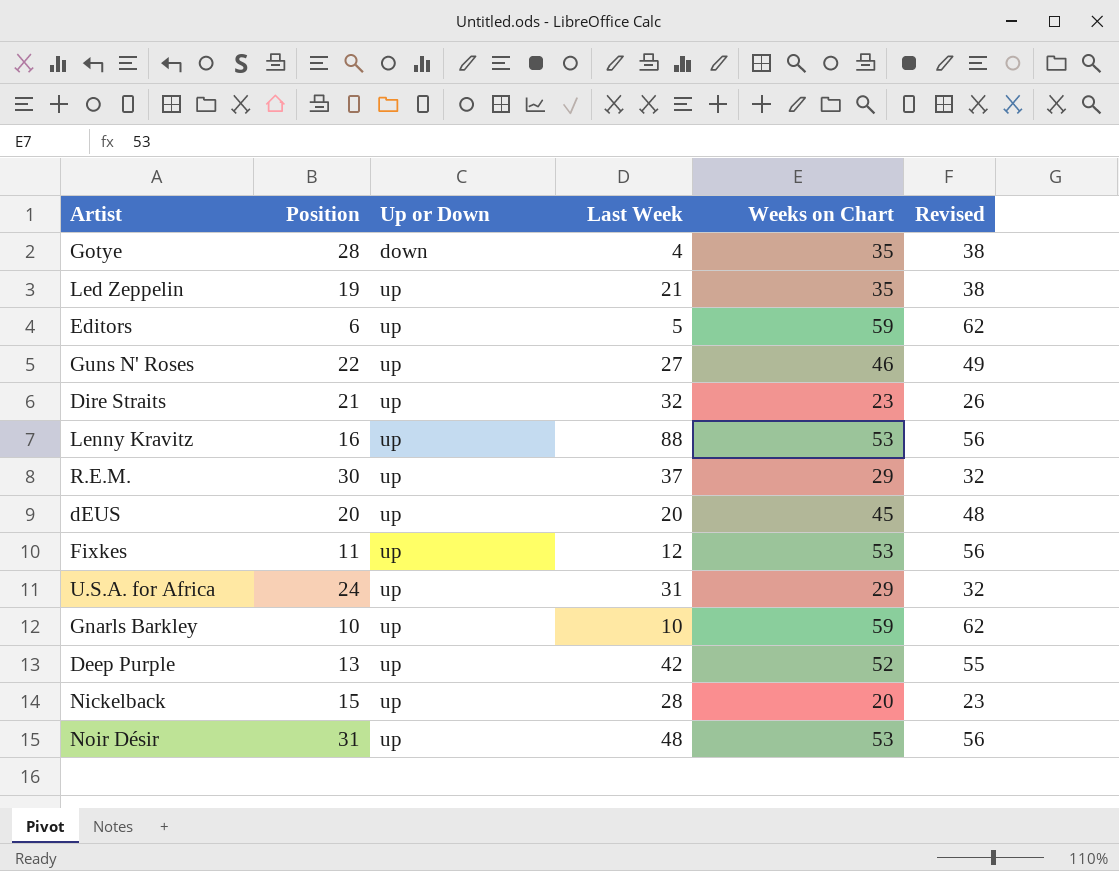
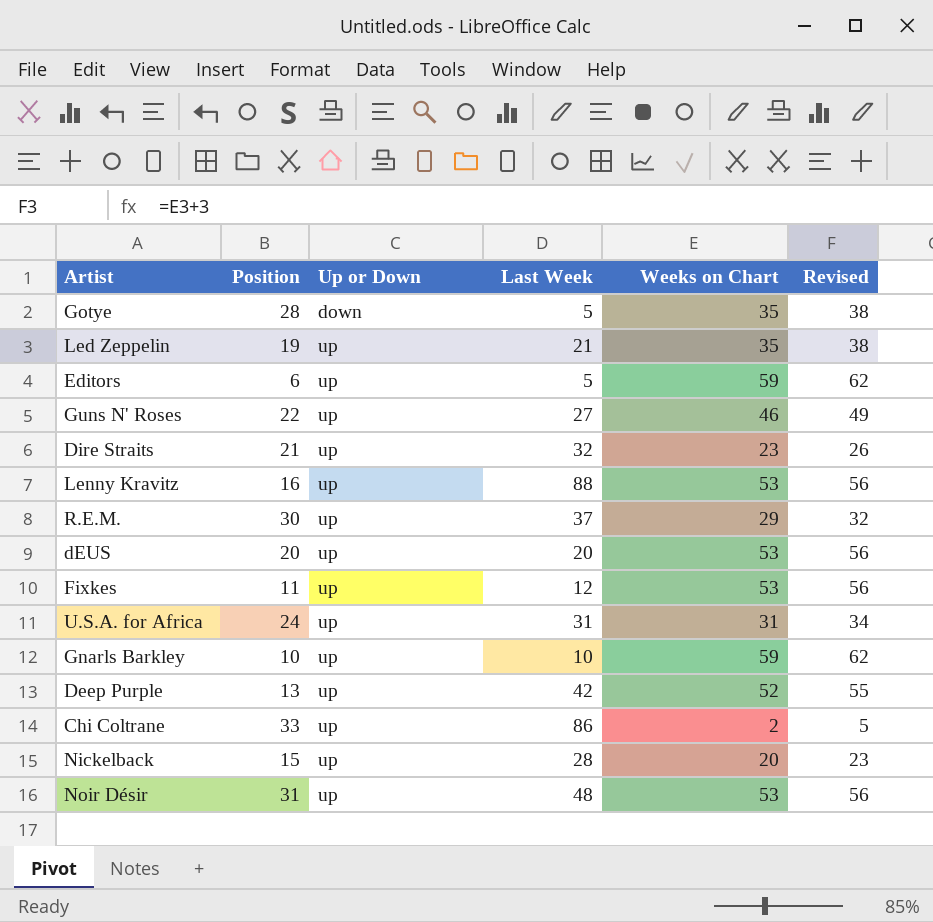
Gotye | Last Week: 4 -> 5
dEUS | Weeks on Chart: 45 -> 53
dEUS | Revised: 48 -> 56
U.S.A. for Africa | Weeks on Chart: 29 -> 31
U.S.A. for Africa | Revised: 32 -> 34
row Chi Coltrane: none -> 33 | up | 86 | 2 | 5

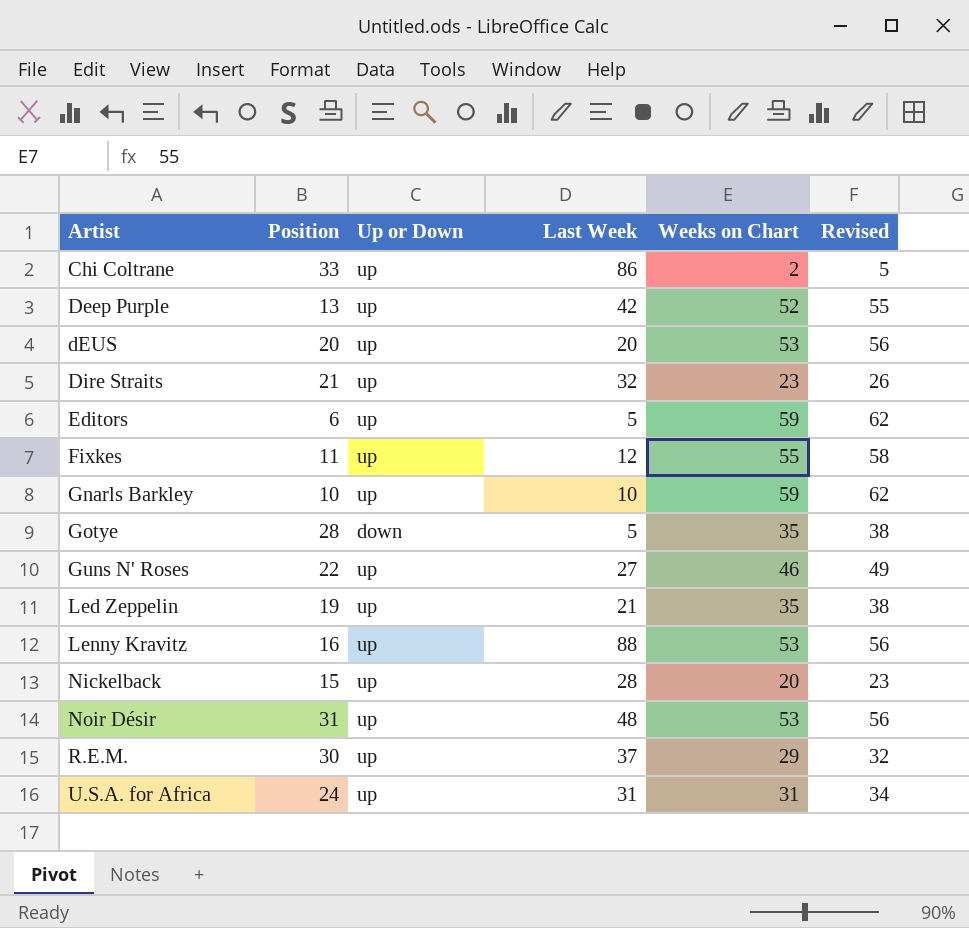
row order: Up or Down ascending -> Artist ascending
Fixkes | Weeks on Chart: 53 -> 55
Fixkes | Revised: 56 -> 58

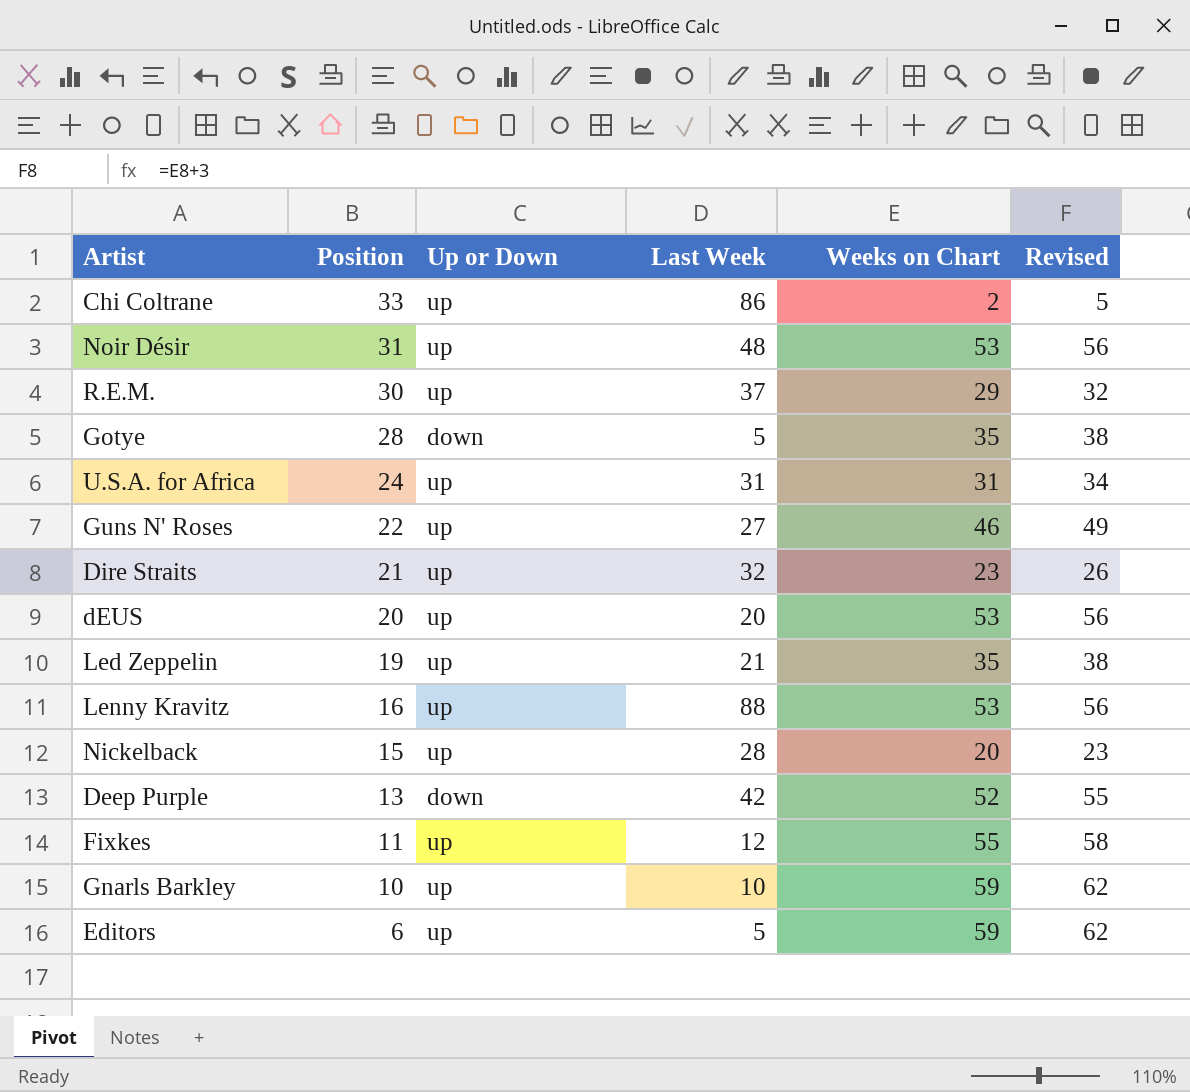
row order: Artist ascending -> Position descending
Deep Purple | Up or Down: up -> down

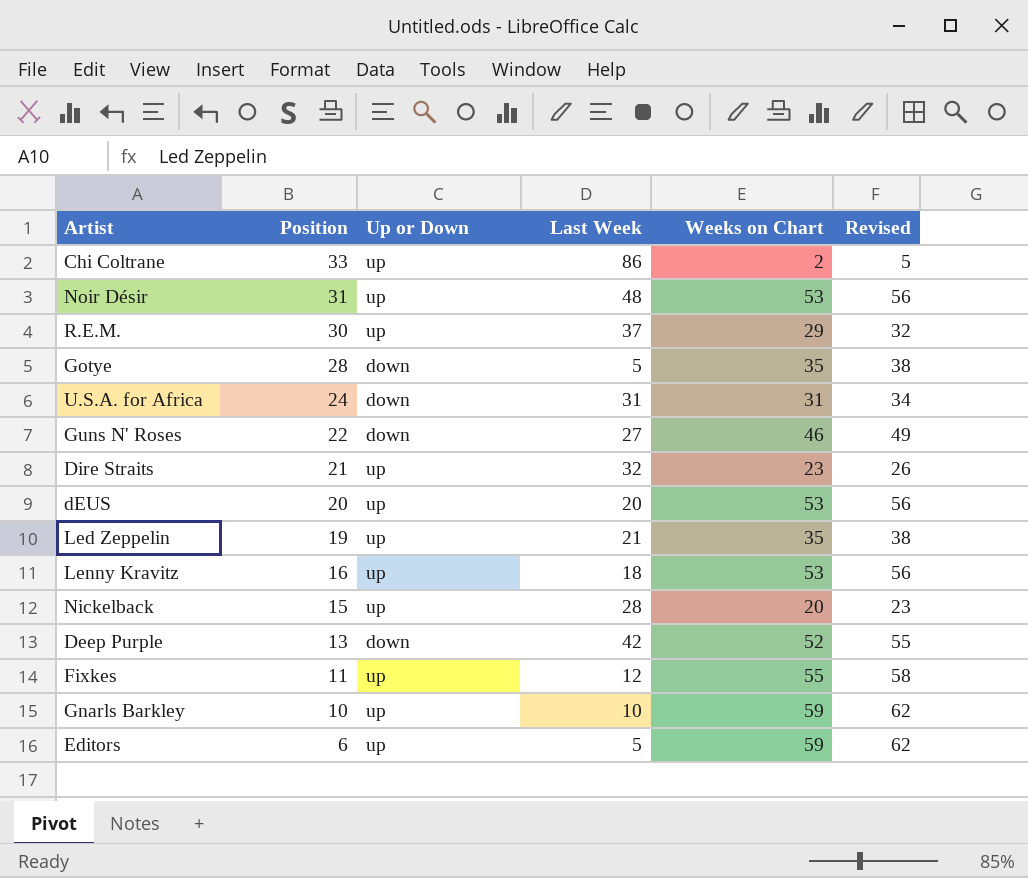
U.S.A. for Africa | Up or Down: up -> down
Guns N' Roses | Up or Down: up -> down
Lenny Kravitz | Last Week: 88 -> 18

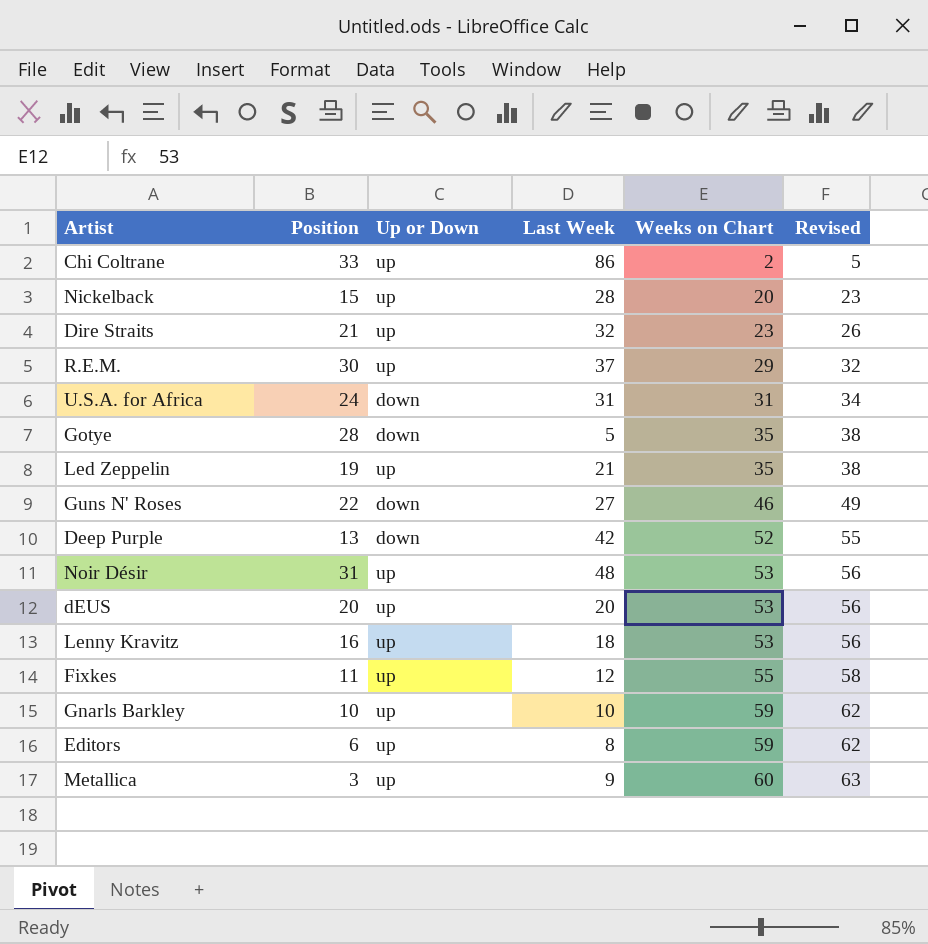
row order: Position descending -> Weeks on Chart ascending
Editors | Last Week: 5 -> 8
row Metallica: none -> 3 | up | 9 | 60 | 63

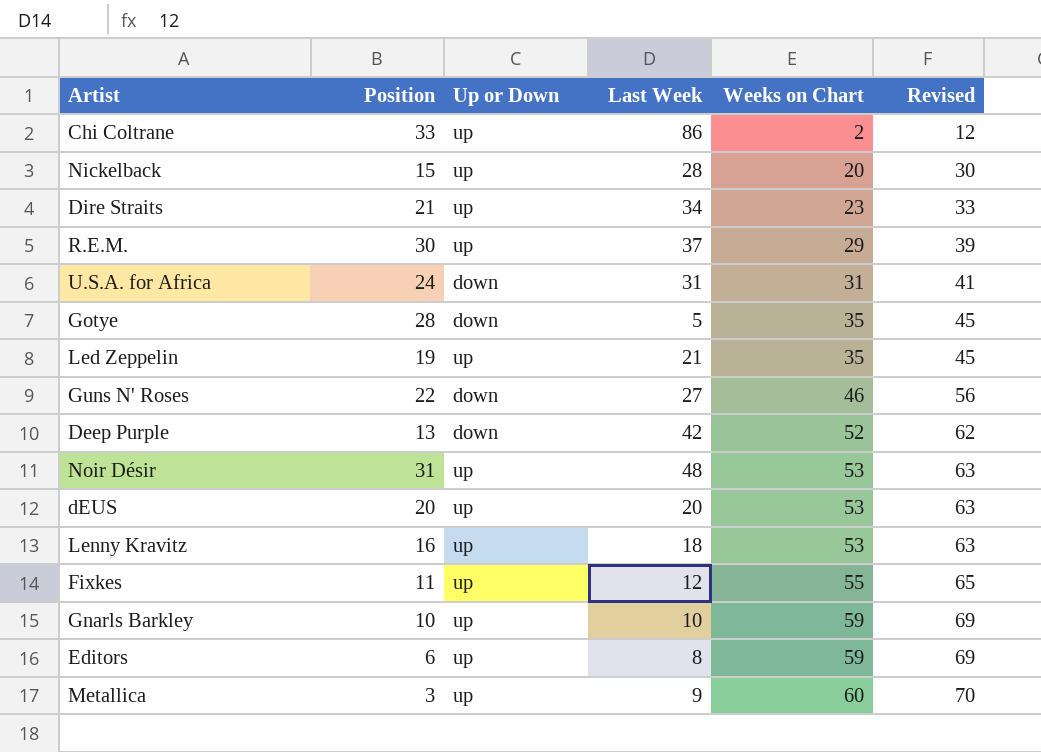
column Revised | formula: [Weeks on Chart] + 3 -> [Weeks on Chart] + 10
Dire Straits | Last Week: 32 -> 34

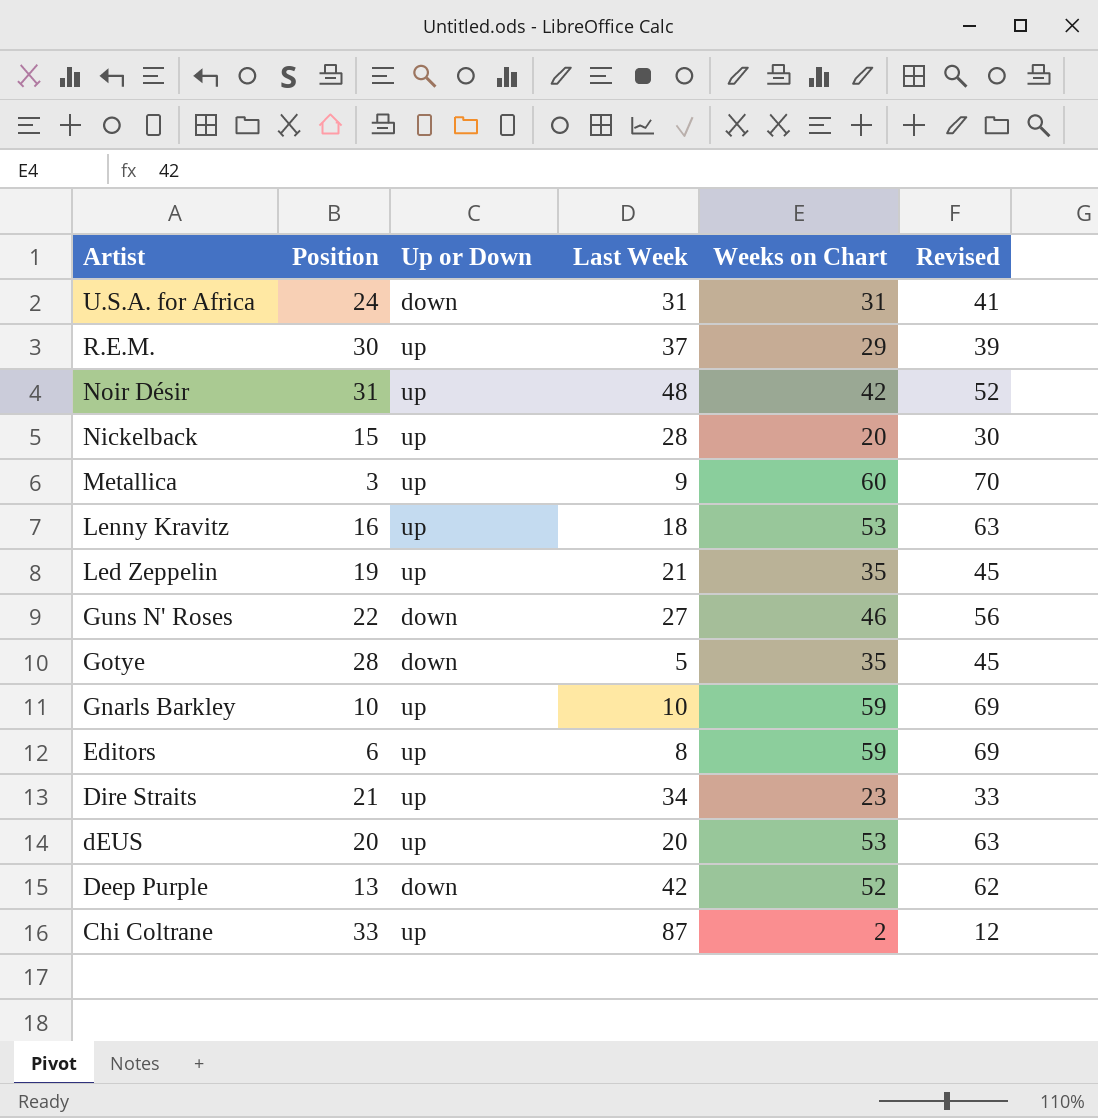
row order: Weeks on Chart ascending -> Artist descending
row Fixkes: 11 | up | 12 | 55 | 65 -> none
Noir Désir | Weeks on Chart: 53 -> 42
Noir Désir | Revised: 63 -> 52
Chi Coltrane | Last Week: 86 -> 87

